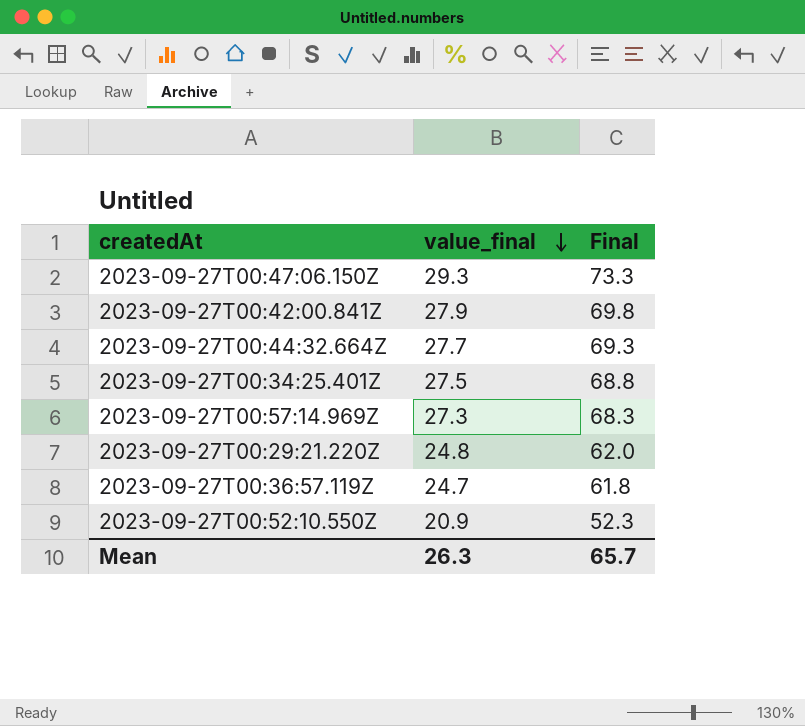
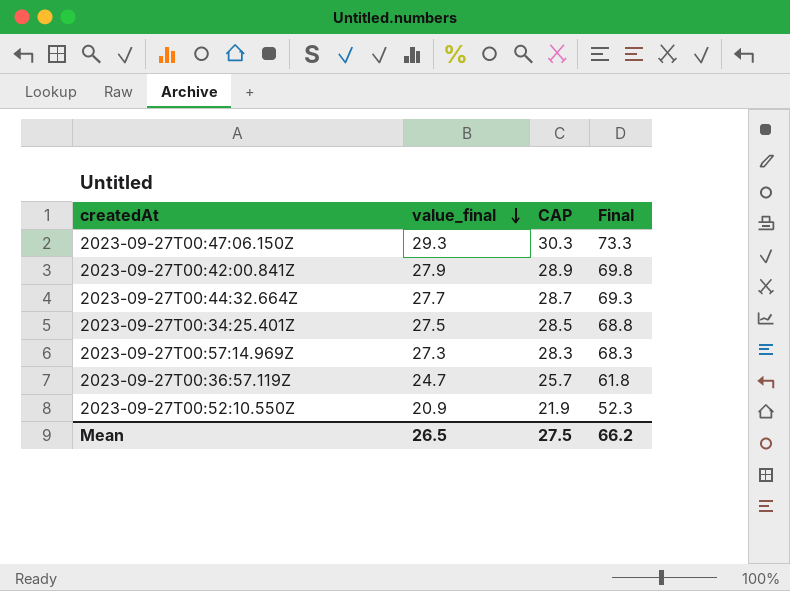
column CAP | formula: none -> [value_final] + 1
row 2023-09-27T00:29:21.220Z: 24.8 | 62.0 -> none
Mean | value_final: 26.3 -> 26.5
Mean | Final: 65.7 -> 66.2

